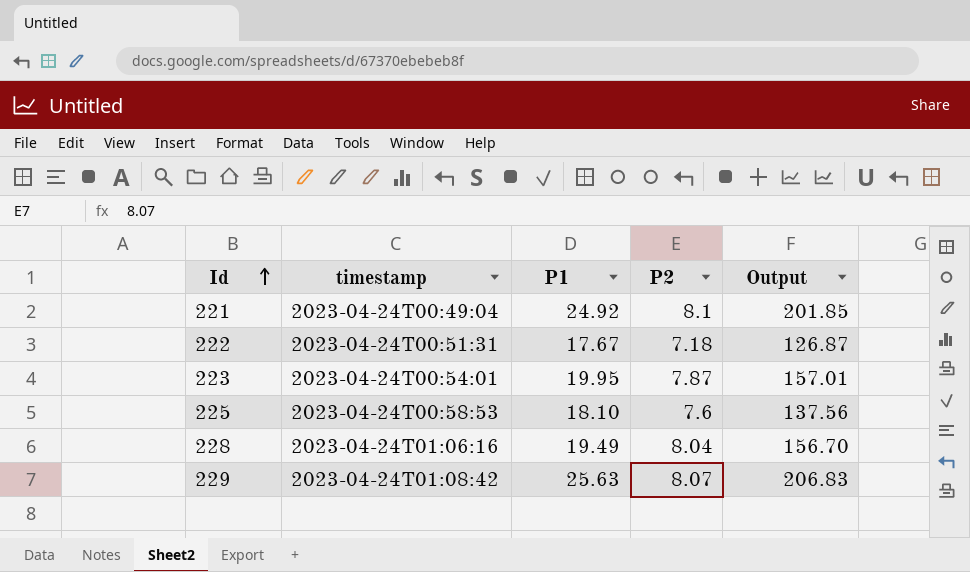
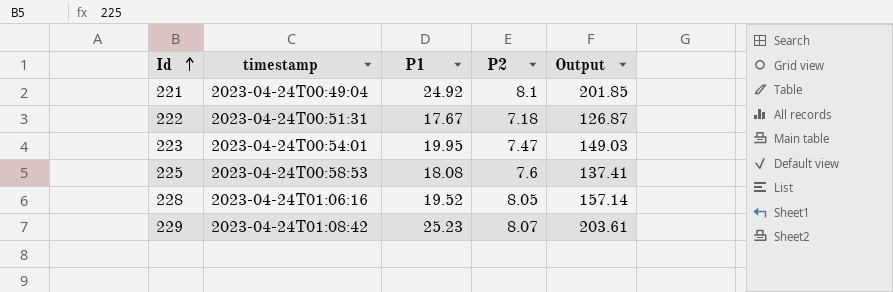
223 | P2: 7.87 -> 7.47
223 | Output: 157.01 -> 149.03
225 | P1: 18.10 -> 18.08
225 | Output: 137.56 -> 137.41
228 | P1: 19.49 -> 19.52
228 | P2: 8.04 -> 8.05
228 | Output: 156.70 -> 157.14
229 | P1: 25.63 -> 25.23
229 | Output: 206.83 -> 203.61

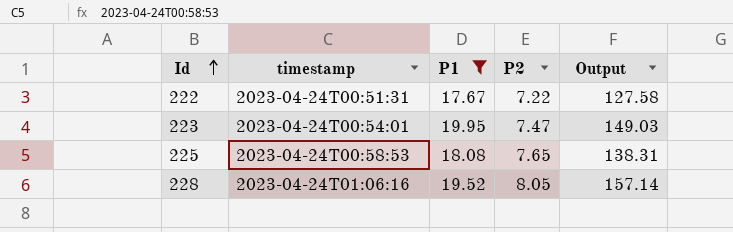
filter: none -> P1 <= 19.95
222 | P2: 7.18 -> 7.22
222 | Output: 126.87 -> 127.58
225 | P2: 7.6 -> 7.65
225 | Output: 137.41 -> 138.31

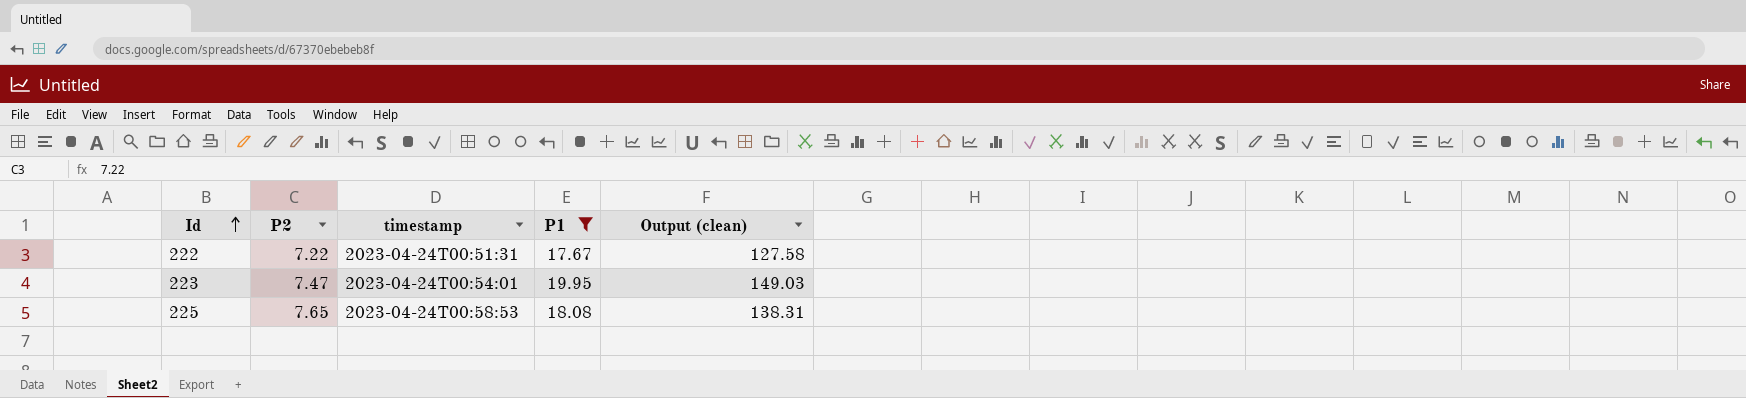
column P2 | position: 4 -> 2
column name: Output -> Output (clean)
row 228: 2023-04-24T01:06:16 | 19.52 | 8.05 | 157.14 -> none

